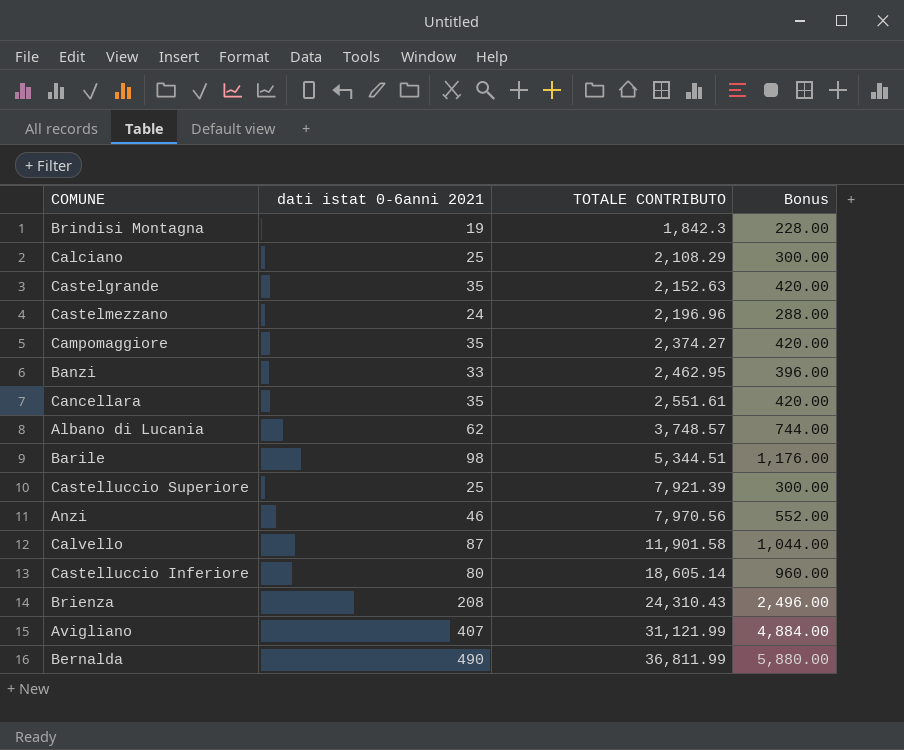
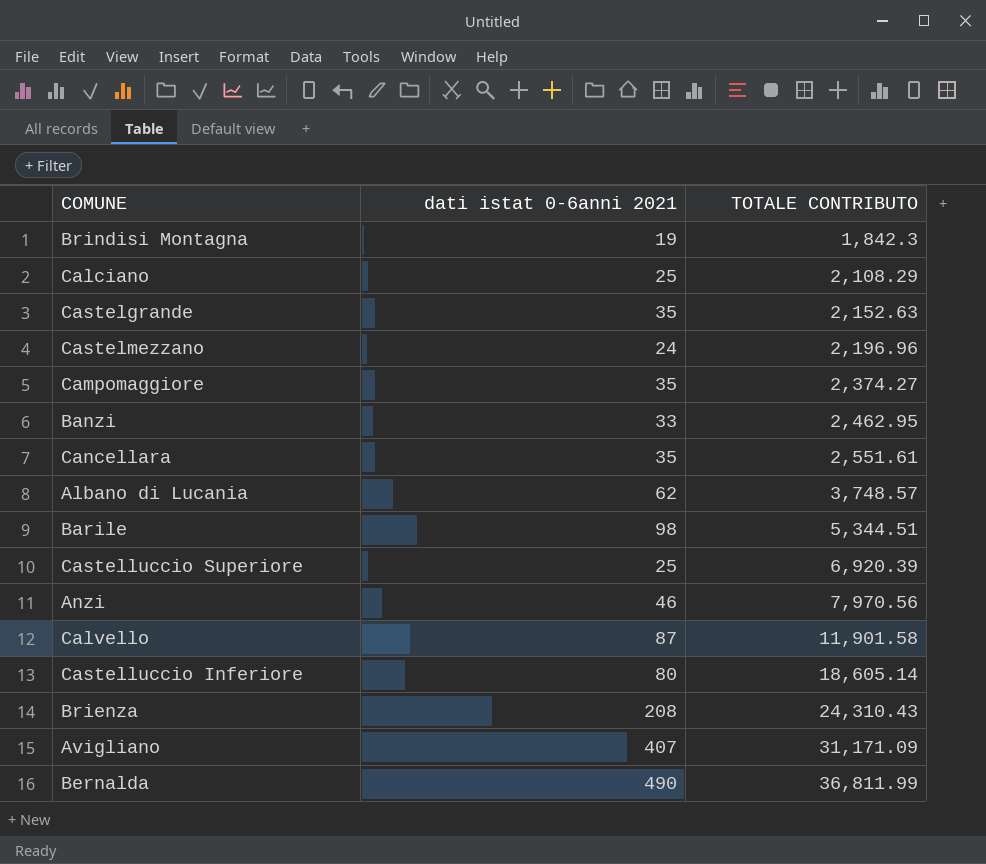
column Bonus | formula: [dati istat 0-6anni 2021] * 12 -> none
Castelluccio Superiore | TOTALE CONTRIBUTO: 7,921.39 -> 6,920.39
Avigliano | TOTALE CONTRIBUTO: 31,121.99 -> 31,171.09

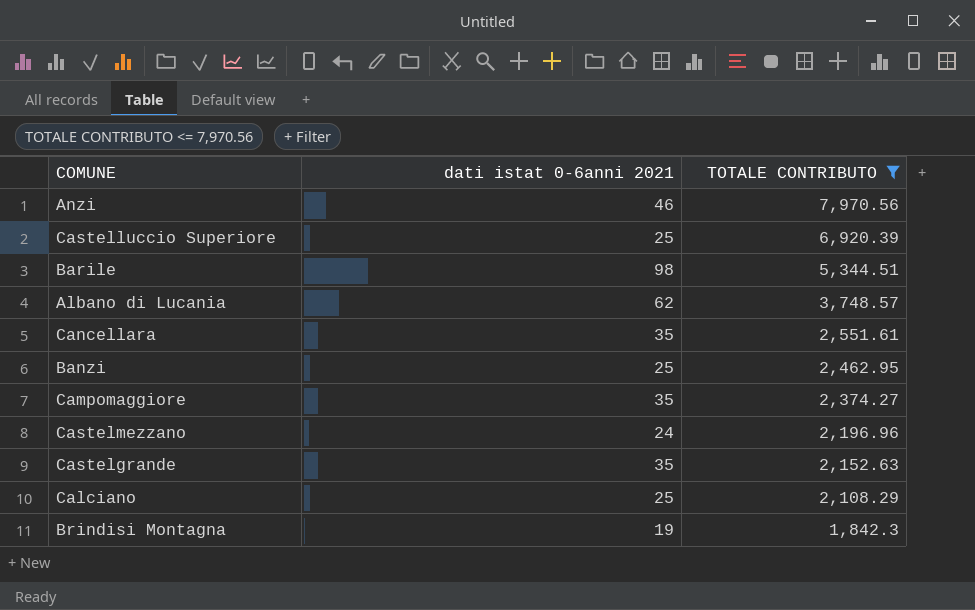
filter: none -> TOTALE CONTRIBUTO <= 7,970.56
row order: TOTALE CONTRIBUTO ascending -> TOTALE CONTRIBUTO descending
Banzi | dati istat 0-6anni 2021: 33 -> 25

